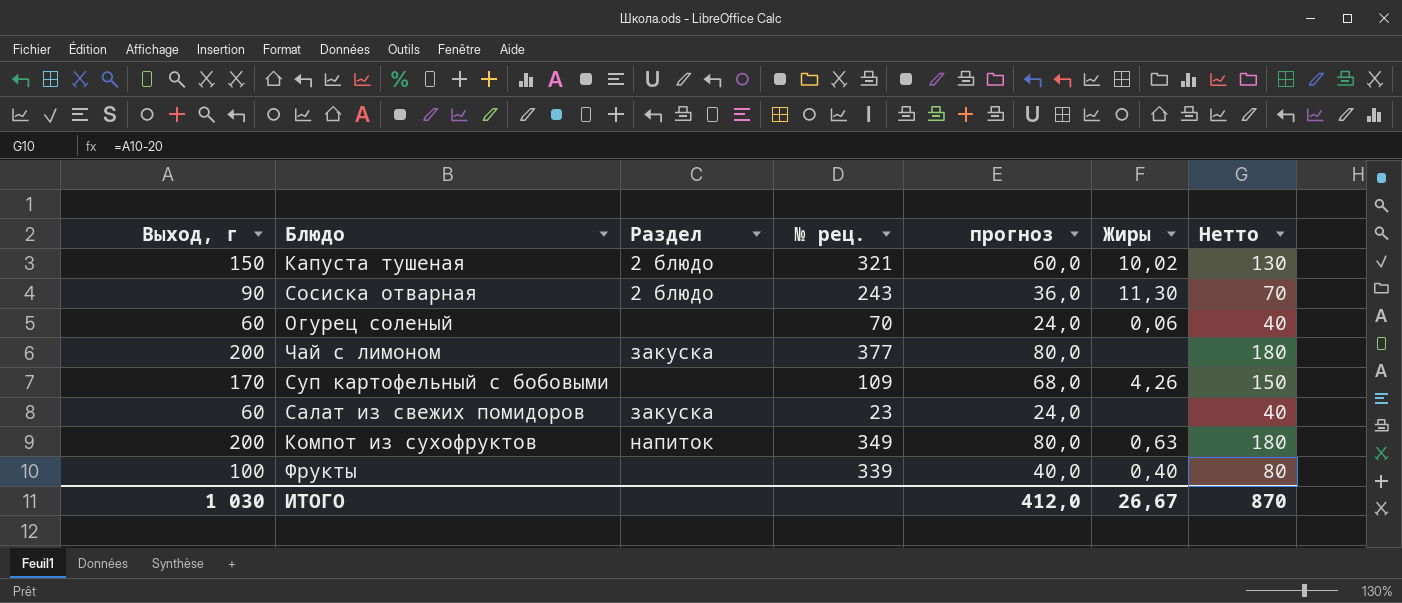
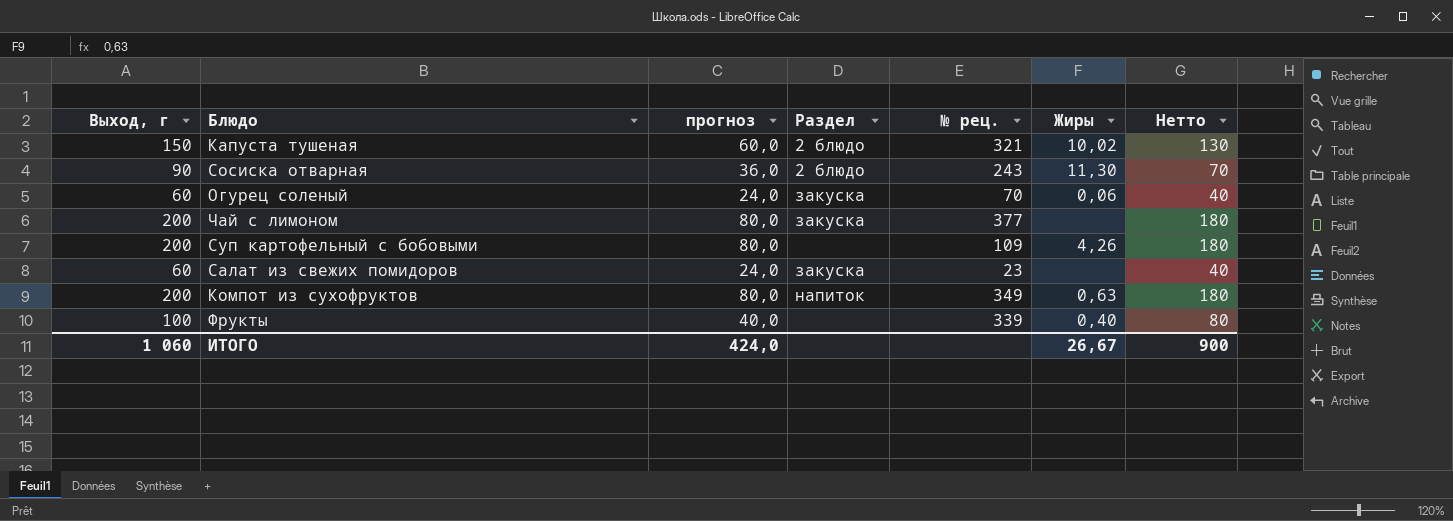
column прогноз | position: 5 -> 3
Огурец соленый | Раздел: none -> закуска
Суп картофельный с бобовыми | Выход, г: 170 -> 200
Суп картофельный с бобовыми | прогноз: 68,0 -> 80,0
Суп картофельный с бобовыми | Нетто: 150 -> 180
ИТОГО | Выход, г: 1 030 -> 1 060
ИТОГО | прогноз: 412,0 -> 424,0
ИТОГО | Нетто: 870 -> 900

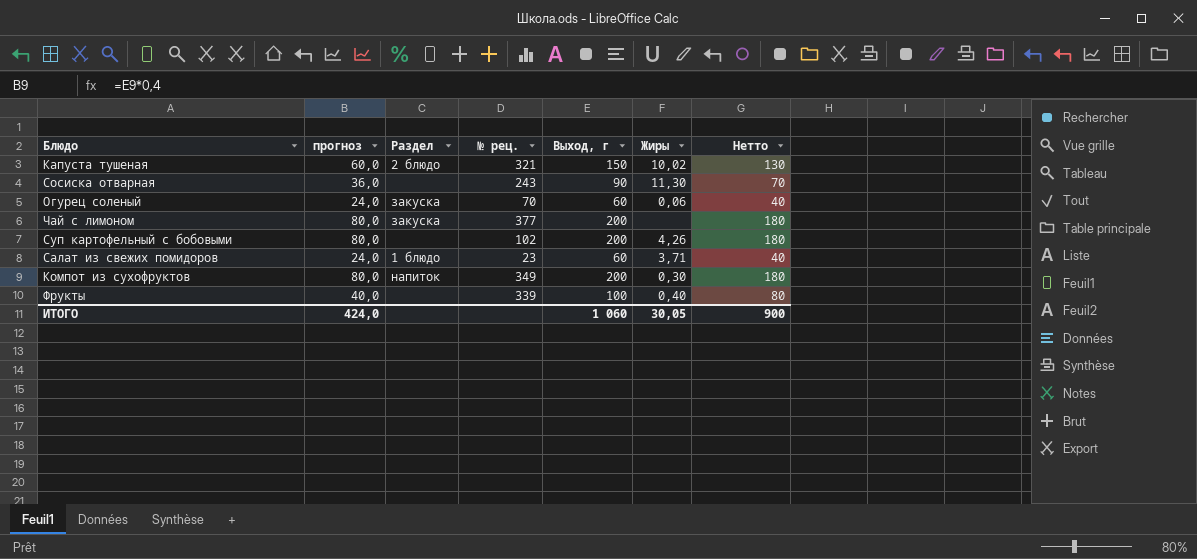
column Выход, г | position: 1 -> 5
Сосиска отварная | Раздел: 2 блюдо -> none
Суп картофельный с бобовыми | № рец.: 109 -> 102
Салат из свежих помидоров | Раздел: закуска -> 1 блюдо
Салат из свежих помидоров | Жиры: none -> 3,71
Компот из сухофруктов | Жиры: 0,63 -> 0,30
ИТОГО | Жиры: 26,67 -> 30,05

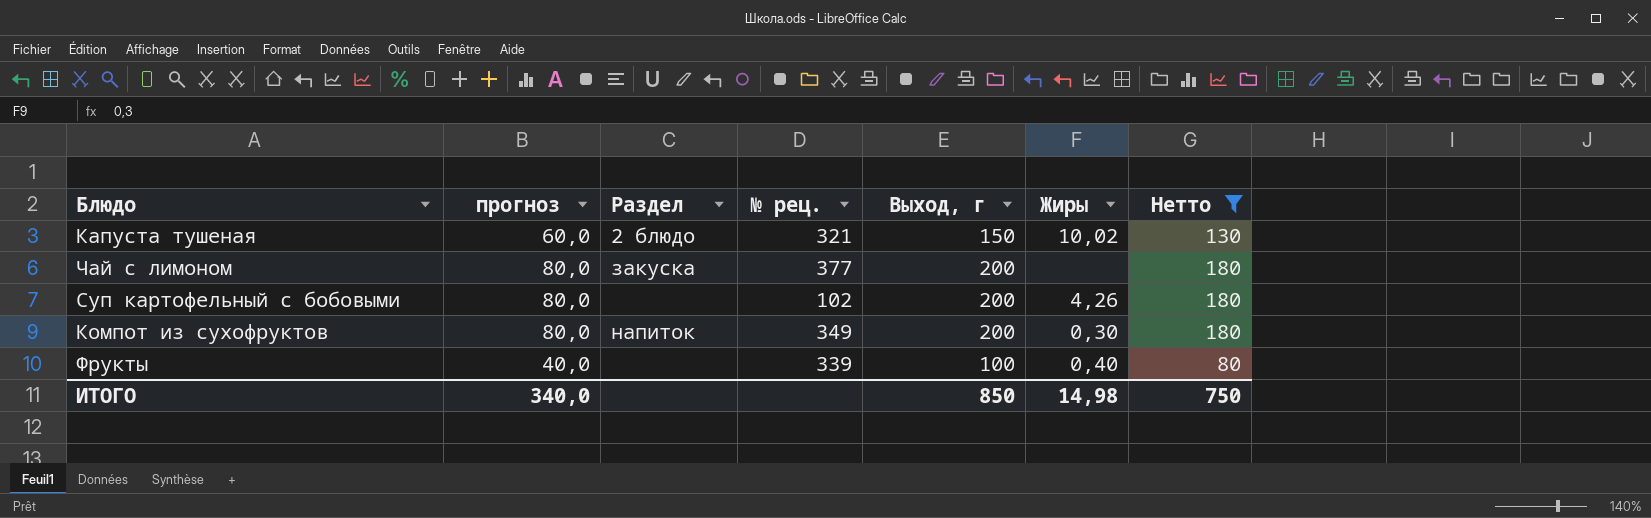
filter: none -> Нетто >= 80
ИТОГО | прогноз: 424,0 -> 340,0
ИТОГО | Выход, г: 1 060 -> 850
ИТОГО | Жиры: 30,05 -> 14,98
ИТОГО | Нетто: 900 -> 750

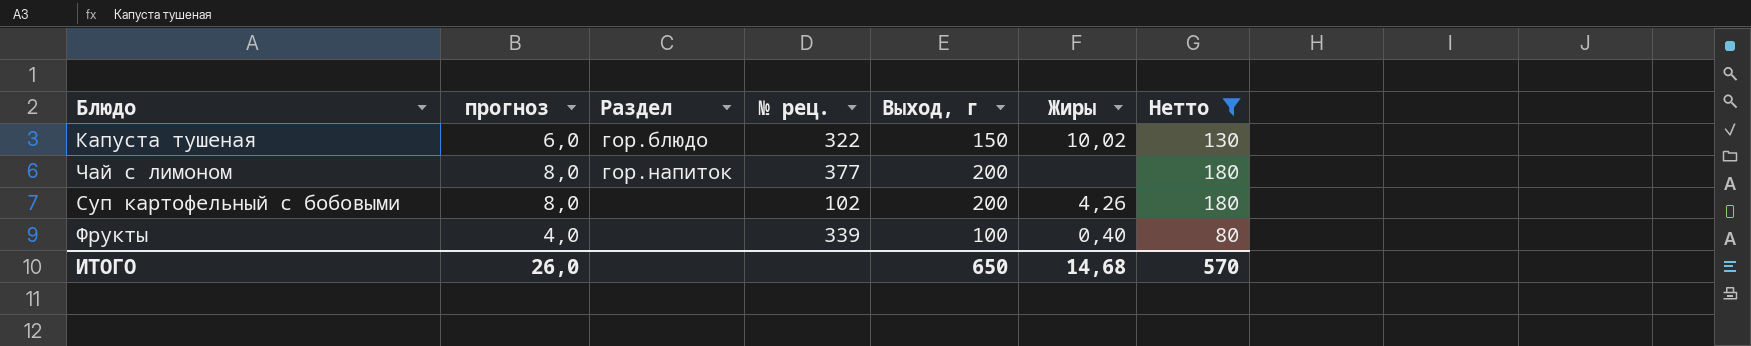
column прогноз | formula: [Выход, г] * 0,4 -> [Выход, г] * 0,04
row Компот из сухофруктов: 80,0 | напиток | 349 | 200 | 0,30 | 180 -> none
Капуста тушеная | Раздел: 2 блюдо -> гор.блюдо
Капуста тушеная | № рец.: 321 -> 322
Чай с лимоном | Раздел: закуска -> гор.напиток
ИТОГО | прогноз: 340,0 -> 26,0
ИТОГО | Выход, г: 850 -> 650
ИТОГО | Жиры: 14,98 -> 14,68
ИТОГО | Нетто: 750 -> 570

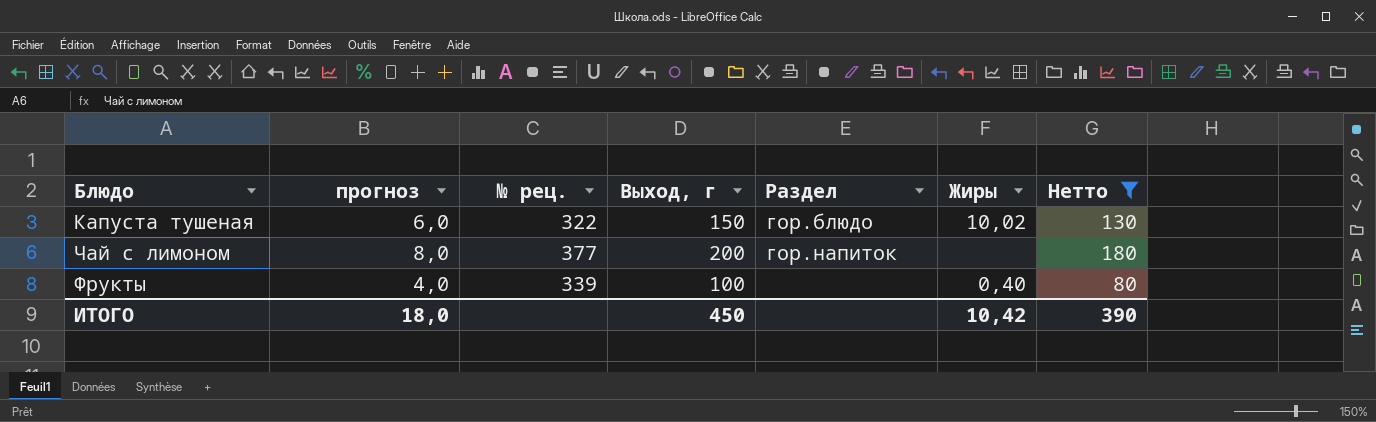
column Раздел | position: 3 -> 5
row Суп картофельный с бобовыми: 8,0 | none | 102 | 200 | 4,26 | 180 -> none
ИТОГО | прогноз: 26,0 -> 18,0
ИТОГО | Выход, г: 650 -> 450
ИТОГО | Жиры: 14,68 -> 10,42
ИТОГО | Нетто: 570 -> 390

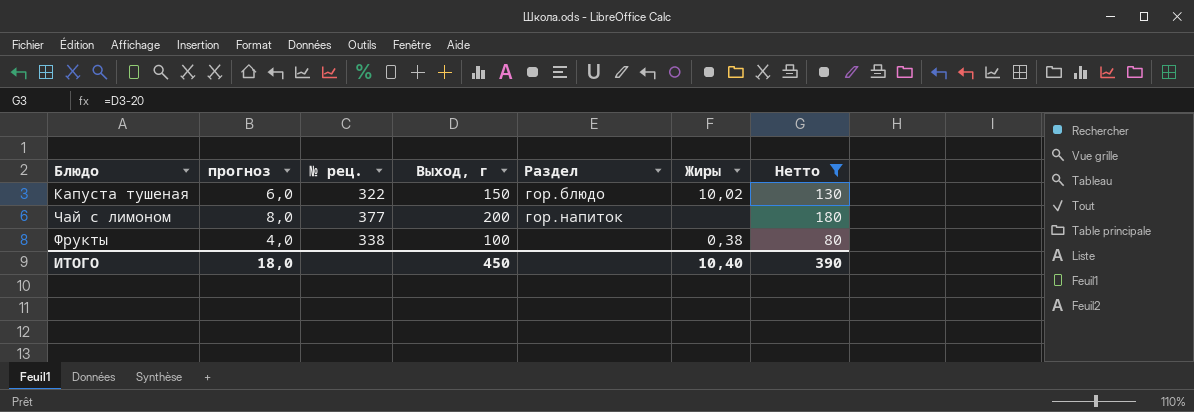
Фрукты | № рец.: 339 -> 338
Фрукты | Жиры: 0,40 -> 0,38
ИТОГО | Жиры: 10,42 -> 10,40

